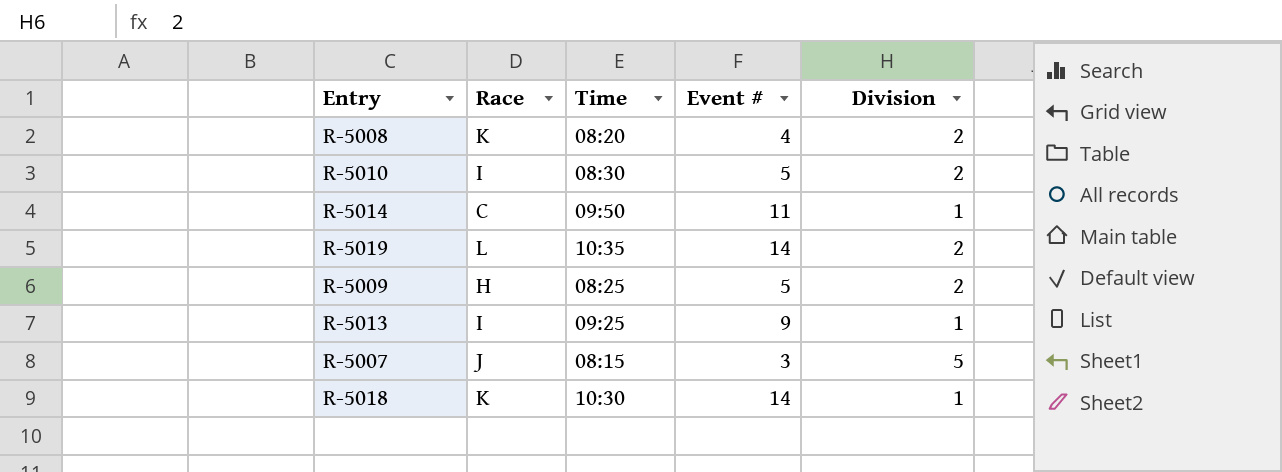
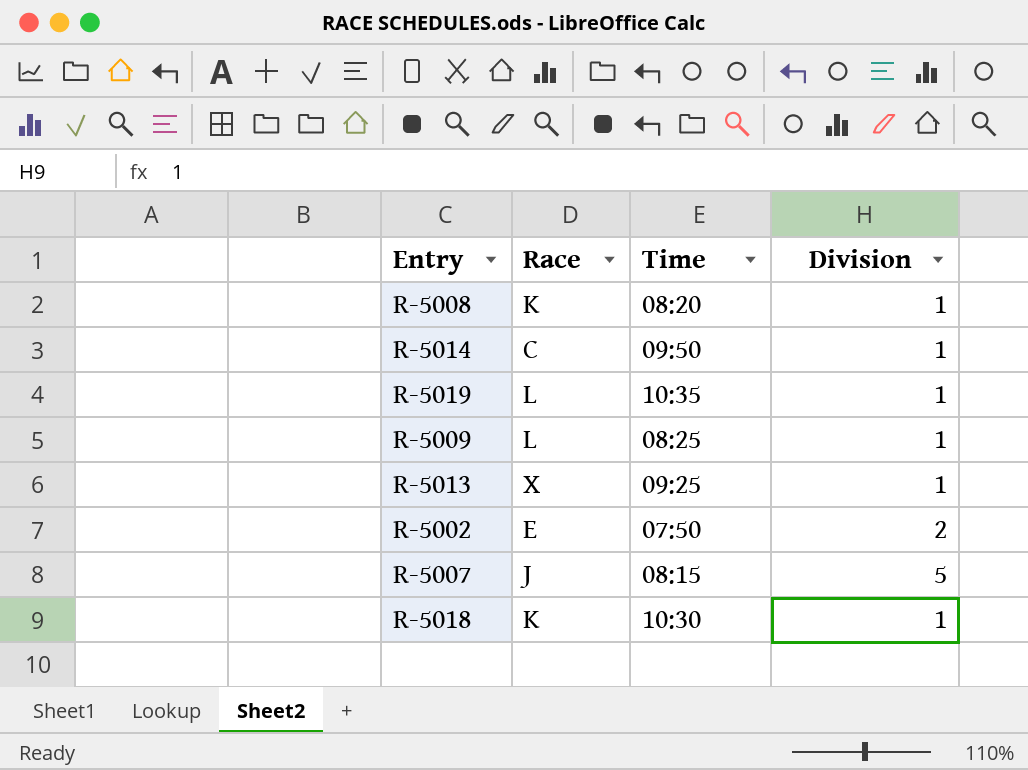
column Event # | position: 4 -> none
row R-5010: I | 08:30 | 5 | 2 -> none
R-5008 | Division: 2 -> 1
R-5019 | Division: 2 -> 1
R-5009 | Race: H -> L
R-5009 | Division: 2 -> 1
R-5013 | Race: I -> X
row R-5002: none -> E | 07:50 | 2

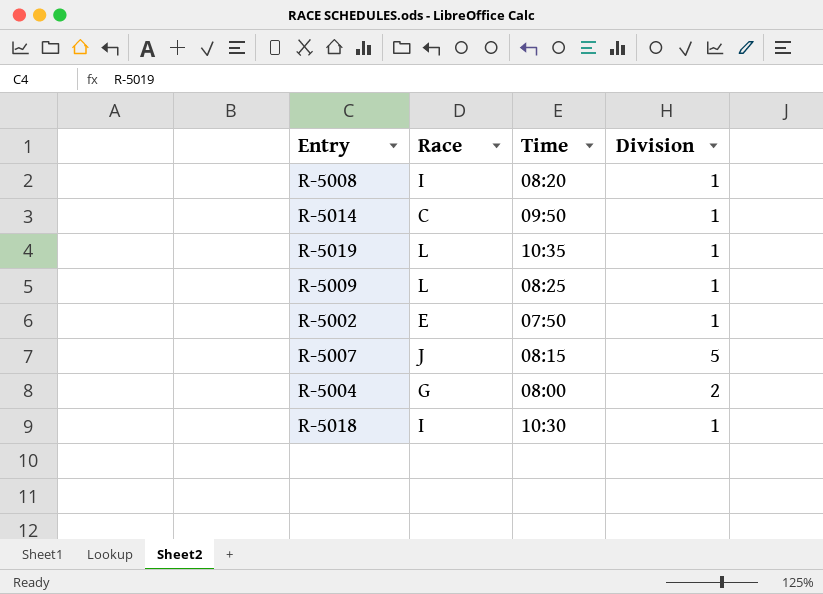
row R-5013: X | 09:25 | 1 -> none
R-5008 | Race: K -> I
R-5002 | Division: 2 -> 1
row R-5004: none -> G | 08:00 | 2
R-5018 | Race: K -> I

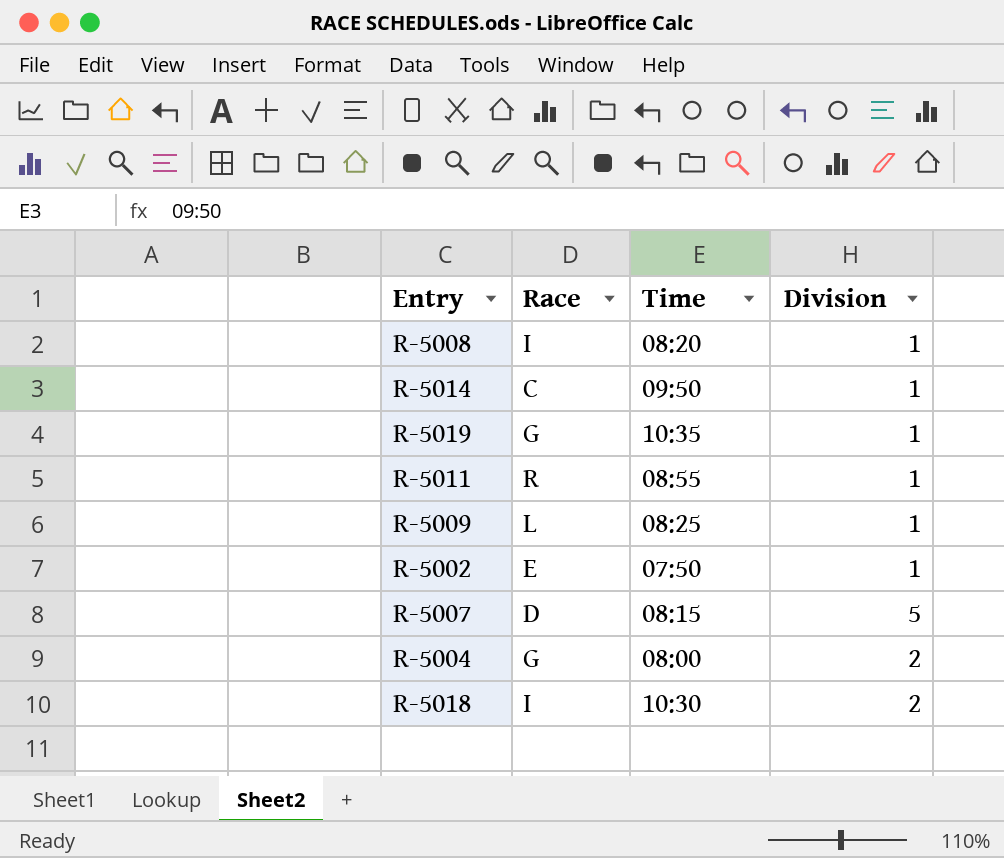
R-5019 | Race: L -> G
row R-5011: none -> R | 08:55 | 1
R-5007 | Race: J -> D
R-5018 | Division: 1 -> 2

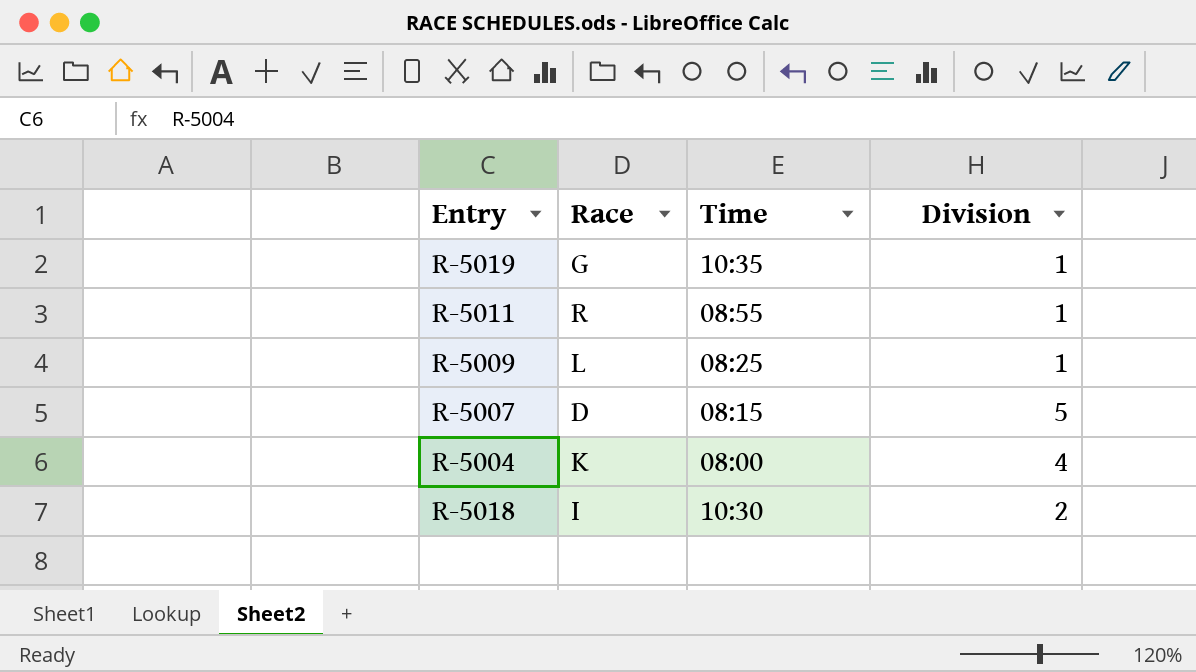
row R-5008: I | 08:20 | 1 -> none
row R-5014: C | 09:50 | 1 -> none
row R-5002: E | 07:50 | 1 -> none
R-5004 | Race: G -> K
R-5004 | Division: 2 -> 4

